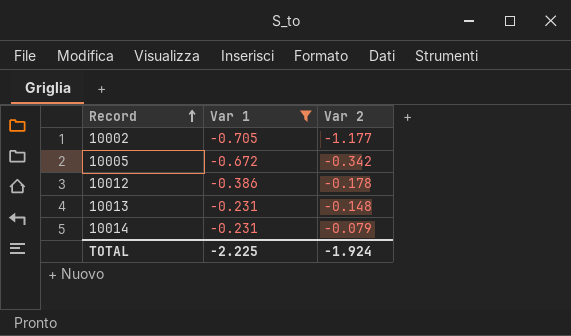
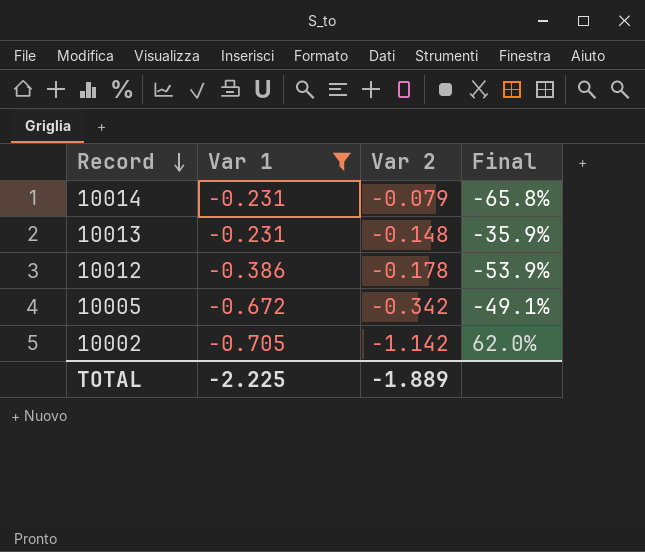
row order: Record ascending -> Record descending
column Final | formula: none -> ([Var 2] - [Var 1]) / [Var 1]
10002 | Var 2: -1.177 -> -1.142
TOTAL | Var 2: -1.924 -> -1.889

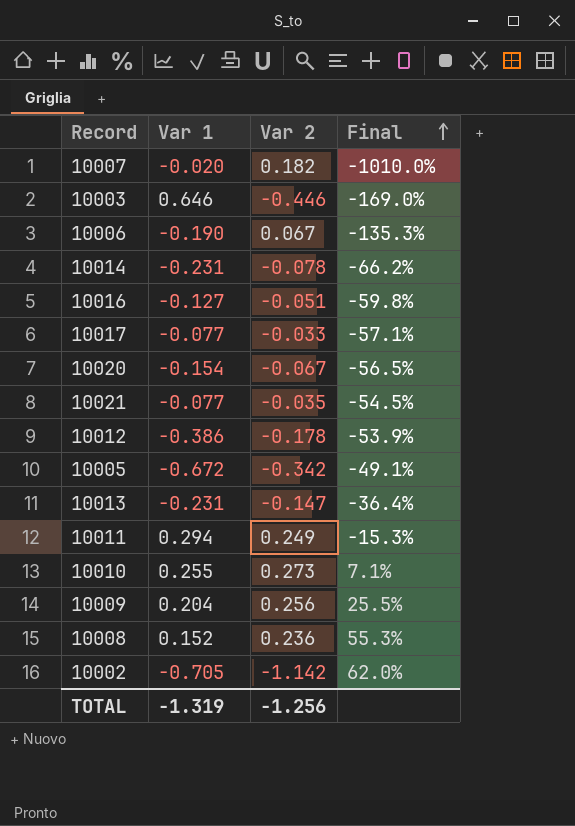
filter: Var 1 <= -0.231 -> none
row order: Record descending -> Final ascending
10014 | Var 2: -0.079 -> -0.078
10014 | Final: -65.8% -> -66.2%
10013 | Var 2: -0.148 -> -0.147
10013 | Final: -35.9% -> -36.4%
TOTAL | Var 1: -2.225 -> -1.319
TOTAL | Var 2: -1.889 -> -1.256

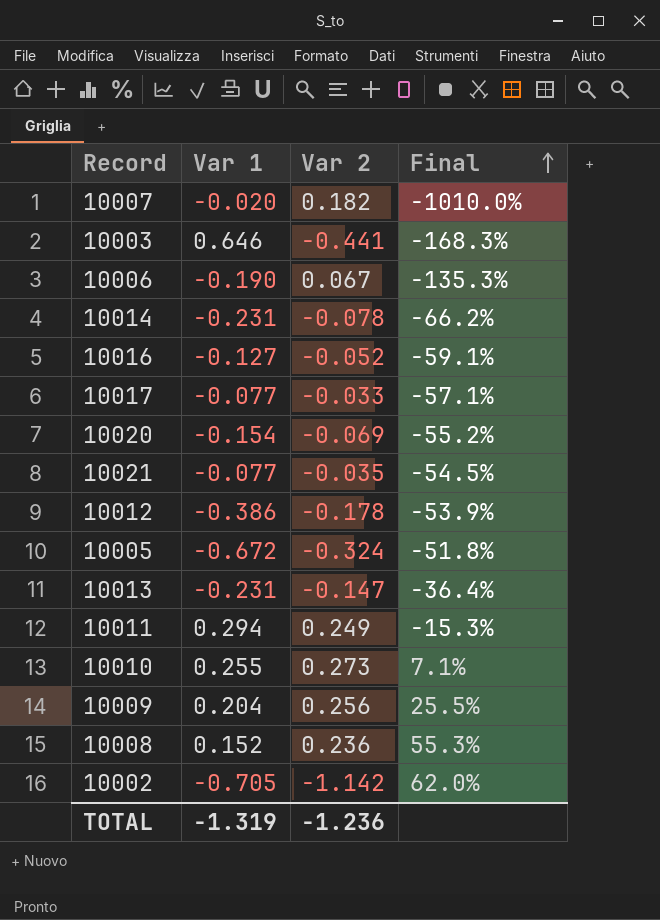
10003 | Var 2: -0.446 -> -0.441
10003 | Final: -169.0% -> -168.3%
10016 | Var 2: -0.051 -> -0.052
10016 | Final: -59.8% -> -59.1%
10020 | Var 2: -0.067 -> -0.069
10020 | Final: -56.5% -> -55.2%
10005 | Var 2: -0.342 -> -0.324
10005 | Final: -49.1% -> -51.8%
TOTAL | Var 2: -1.256 -> -1.236

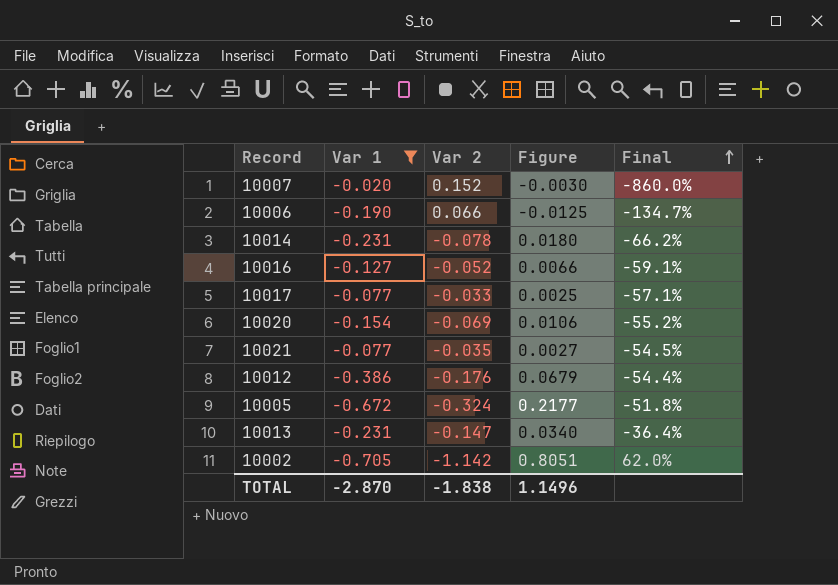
filter: none -> Var 1 <= -0.020
column Figure | formula: none -> [Var 1] * [Var 2]
10007 | Var 2: 0.182 -> 0.152
10007 | Final: -1010.0% -> -860.0%
10006 | Var 2: 0.067 -> 0.066
10006 | Final: -135.3% -> -134.7%
10012 | Var 2: -0.178 -> -0.176
10012 | Final: -53.9% -> -54.4%
TOTAL | Var 1: -1.319 -> -2.870
TOTAL | Var 2: -1.236 -> -1.838

